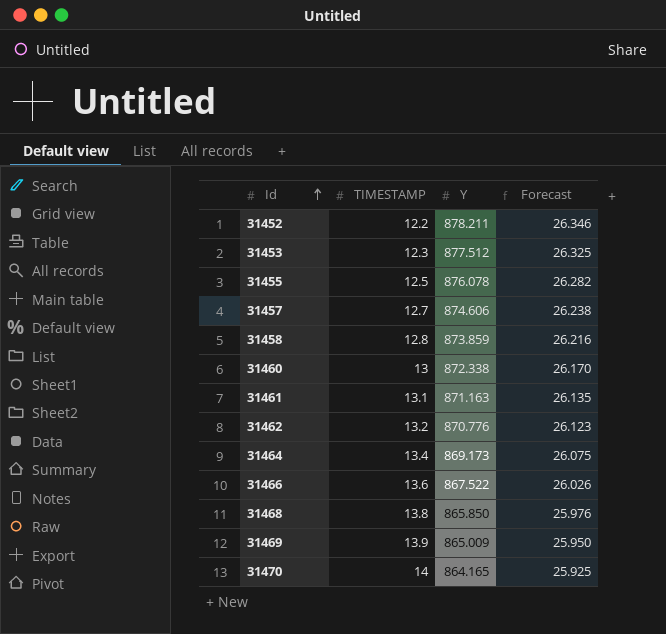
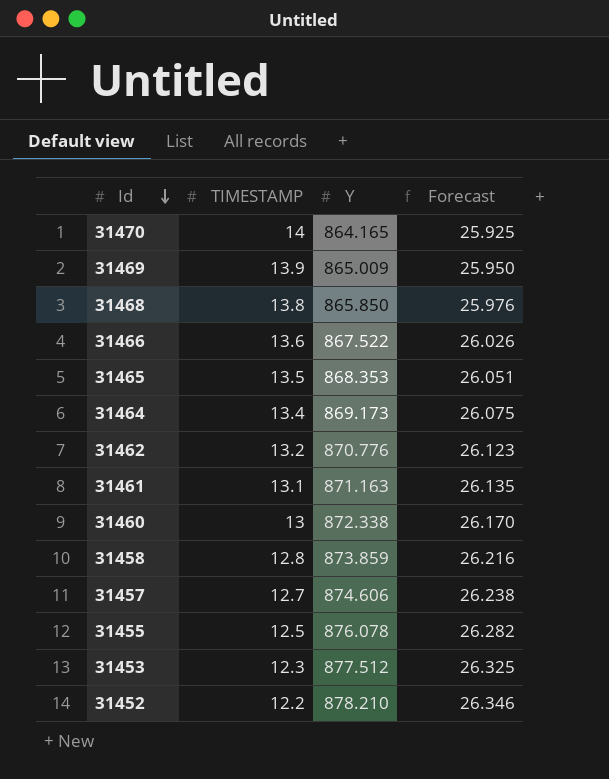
row order: Id ascending -> Id descending
row 31465: none -> 13.5 | 868.353 | 26.051
31452 | Y: 878.211 -> 878.210

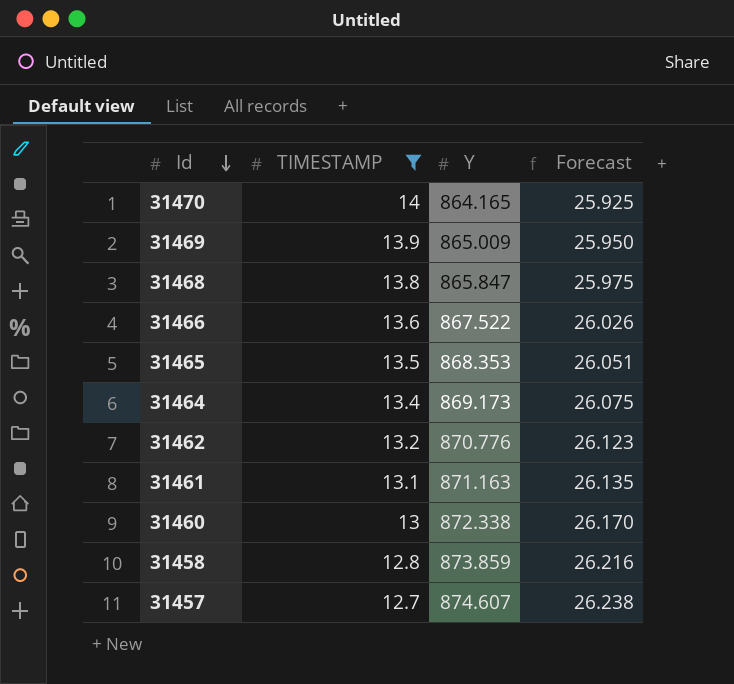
filter: none -> TIMESTAMP >= 12.7
31468 | Y: 865.850 -> 865.847
31468 | Forecast: 25.976 -> 25.975
31457 | Y: 874.606 -> 874.607

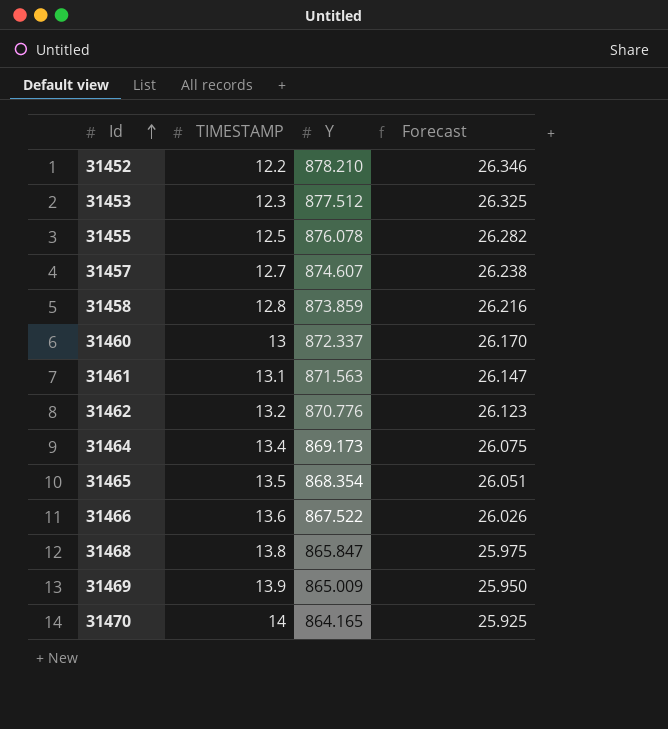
filter: TIMESTAMP >= 12.7 -> none
row order: Id descending -> Id ascending
31460 | Y: 872.338 -> 872.337
31461 | Y: 871.163 -> 871.563
31461 | Forecast: 26.135 -> 26.147
31465 | Y: 868.353 -> 868.354

